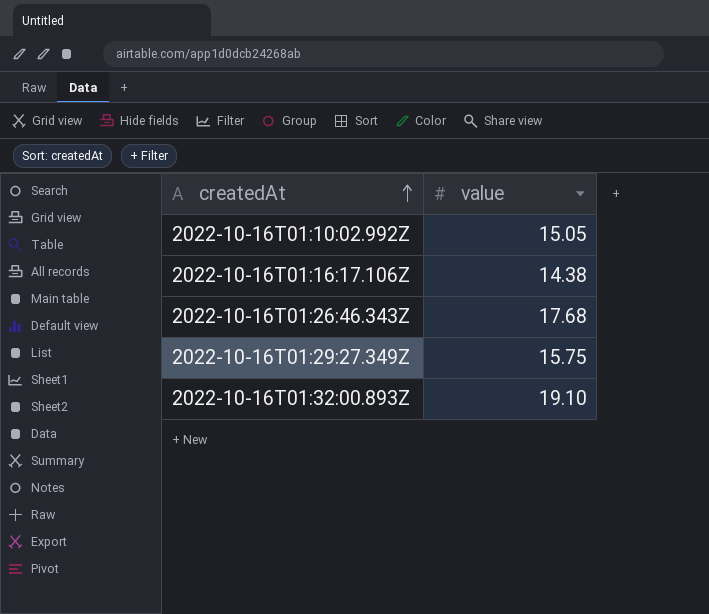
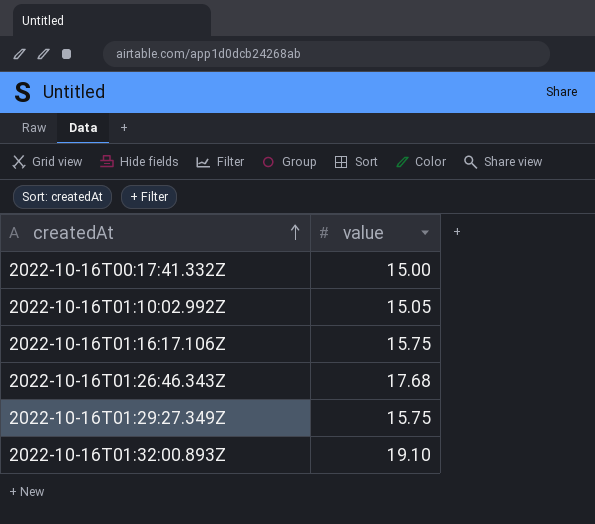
row 2022-10-16T00:17:41.332Z: none -> 15.00
2022-10-16T01:16:17.106Z | value: 14.38 -> 15.75

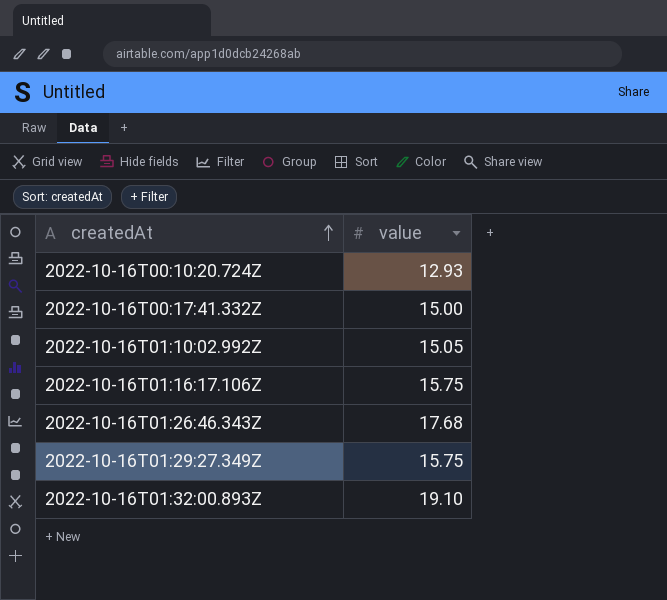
row 2022-10-16T00:10:20.724Z: none -> 12.93

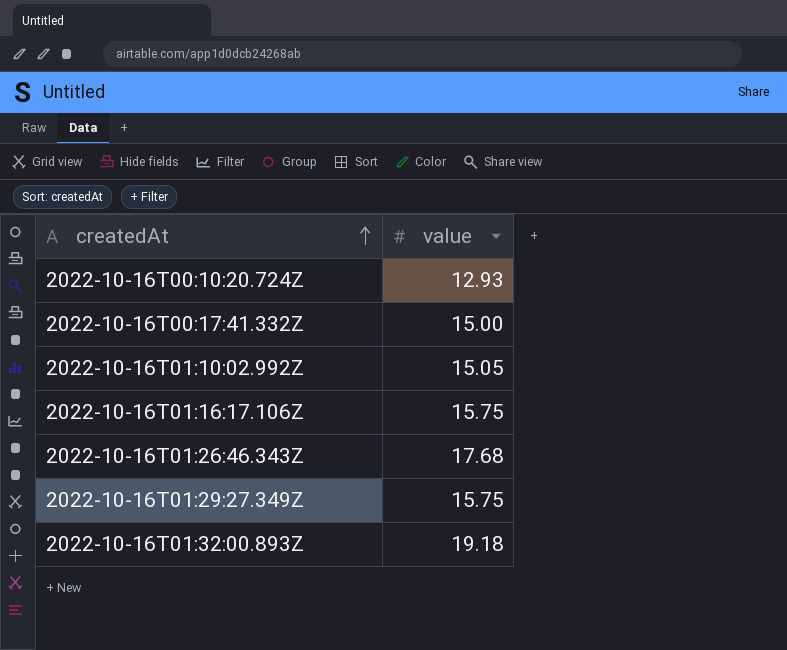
2022-10-16T01:32:00.893Z | value: 19.10 -> 19.18

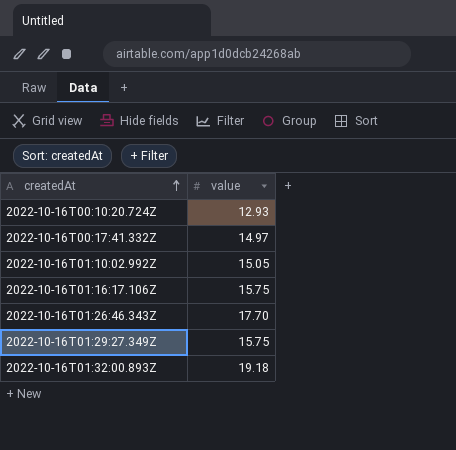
2022-10-16T00:17:41.332Z | value: 15.00 -> 14.97
2022-10-16T01:26:46.343Z | value: 17.68 -> 17.70

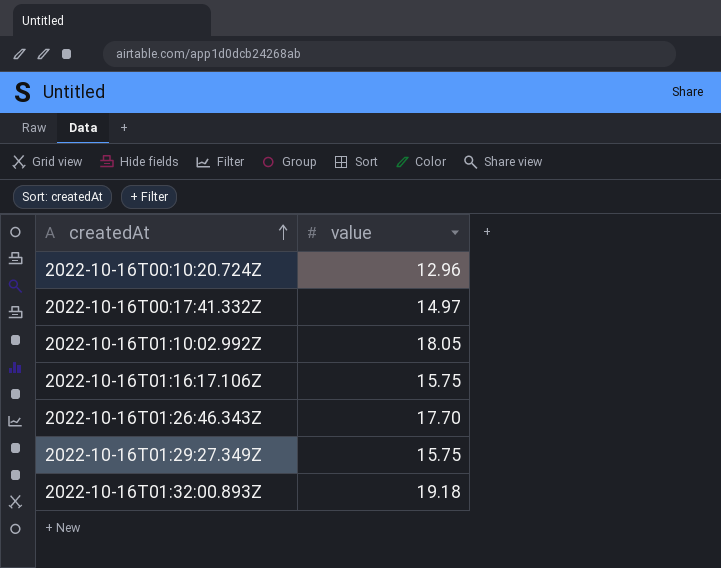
2022-10-16T00:10:20.724Z | value: 12.93 -> 12.96
2022-10-16T01:10:02.992Z | value: 15.05 -> 18.05

